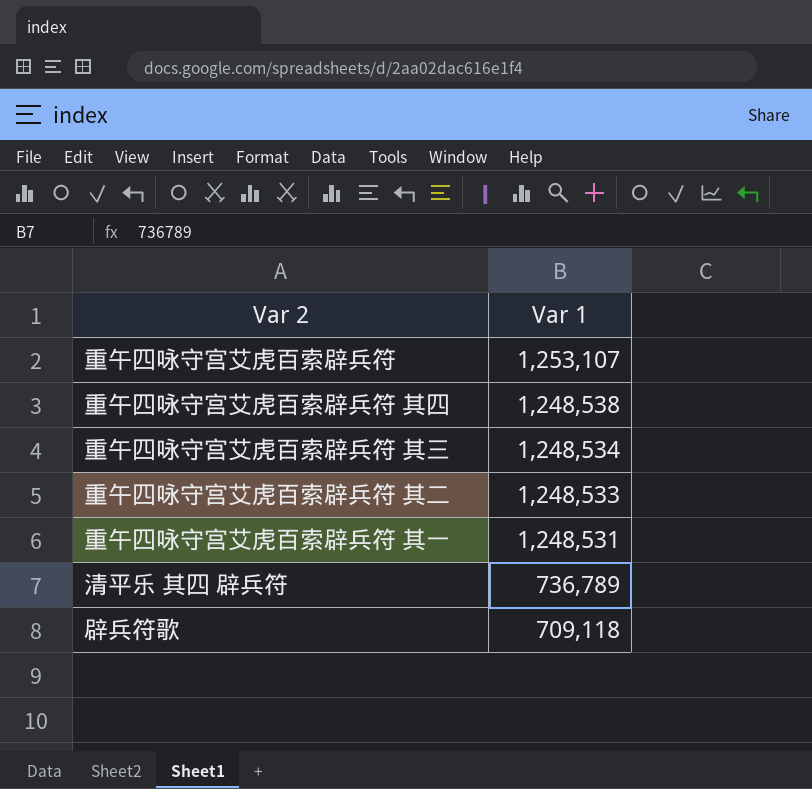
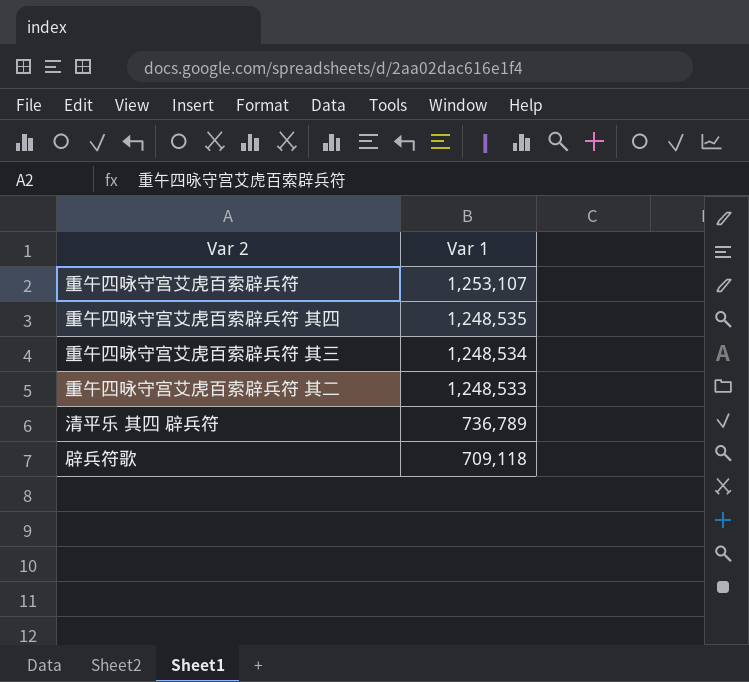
row 重午四咏守宫艾虎百索辟兵符 其一: 1,248,531 -> none
重午四咏守宫艾虎百索辟兵符 其四 | Var 1: 1,248,538 -> 1,248,535

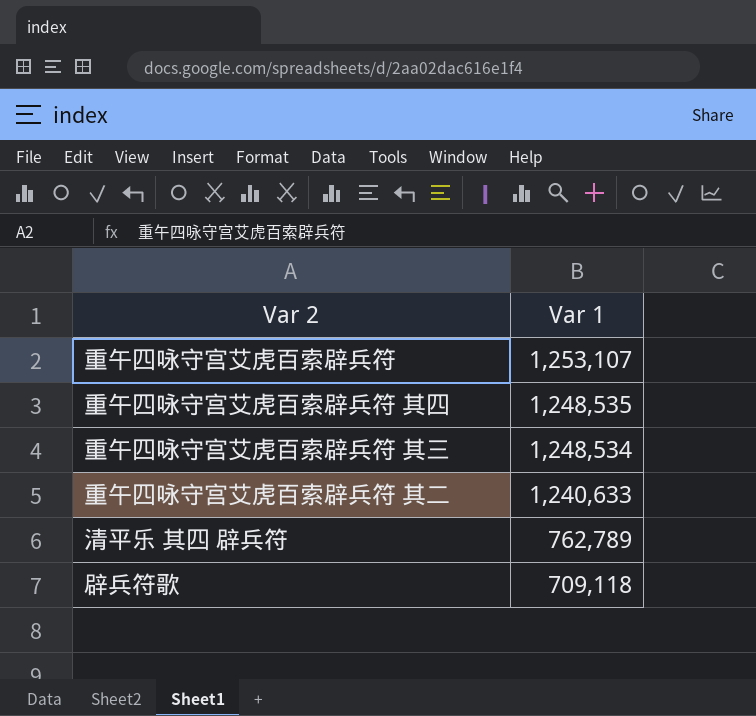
重午四咏守宫艾虎百索辟兵符 其二 | Var 1: 1,248,533 -> 1,240,633
清平乐 其四 辟兵符 | Var 1: 736,789 -> 762,789

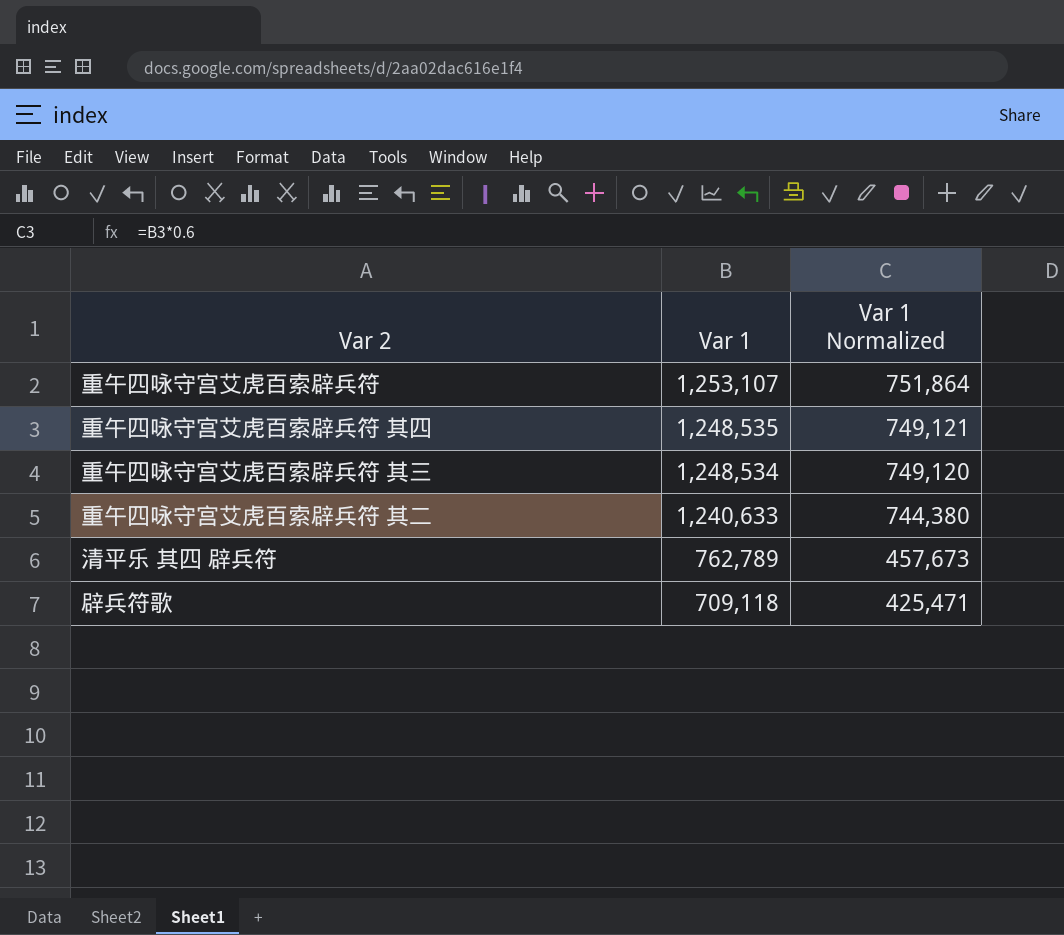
column Var 1 Normalized | formula: none -> [Var 1] * 0.6

